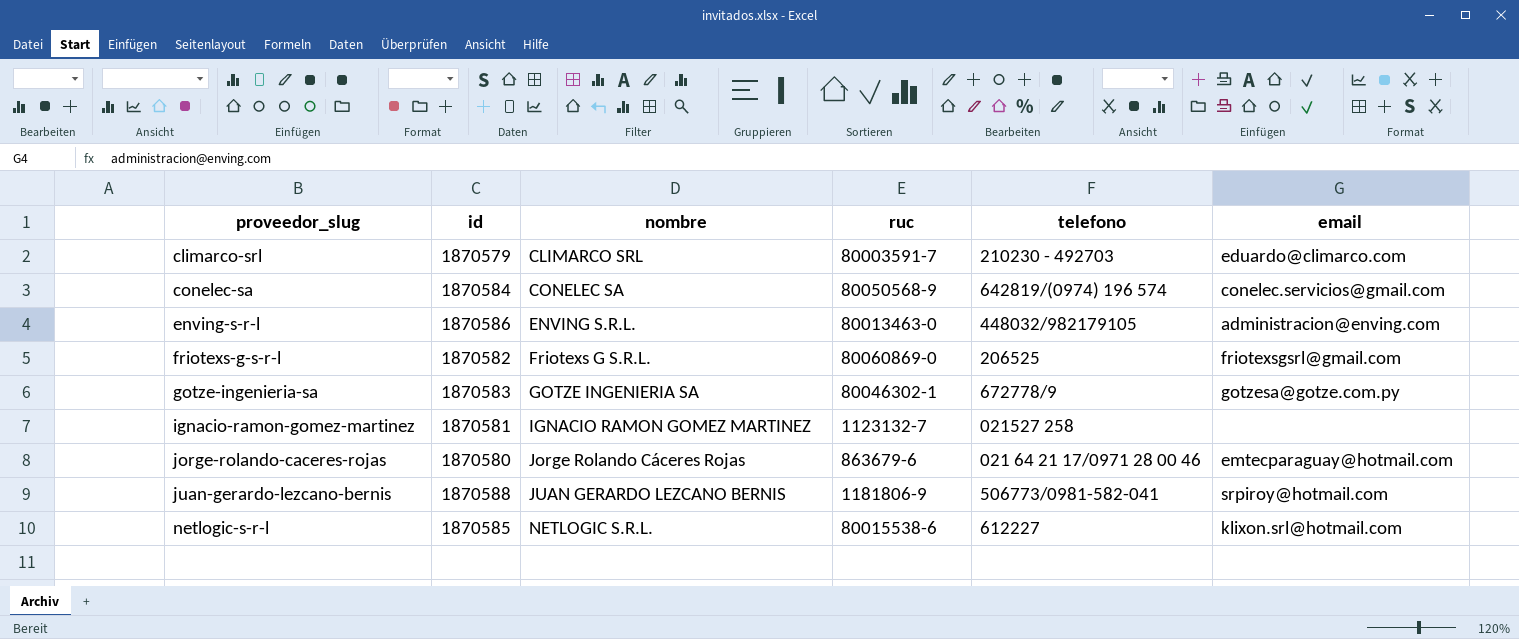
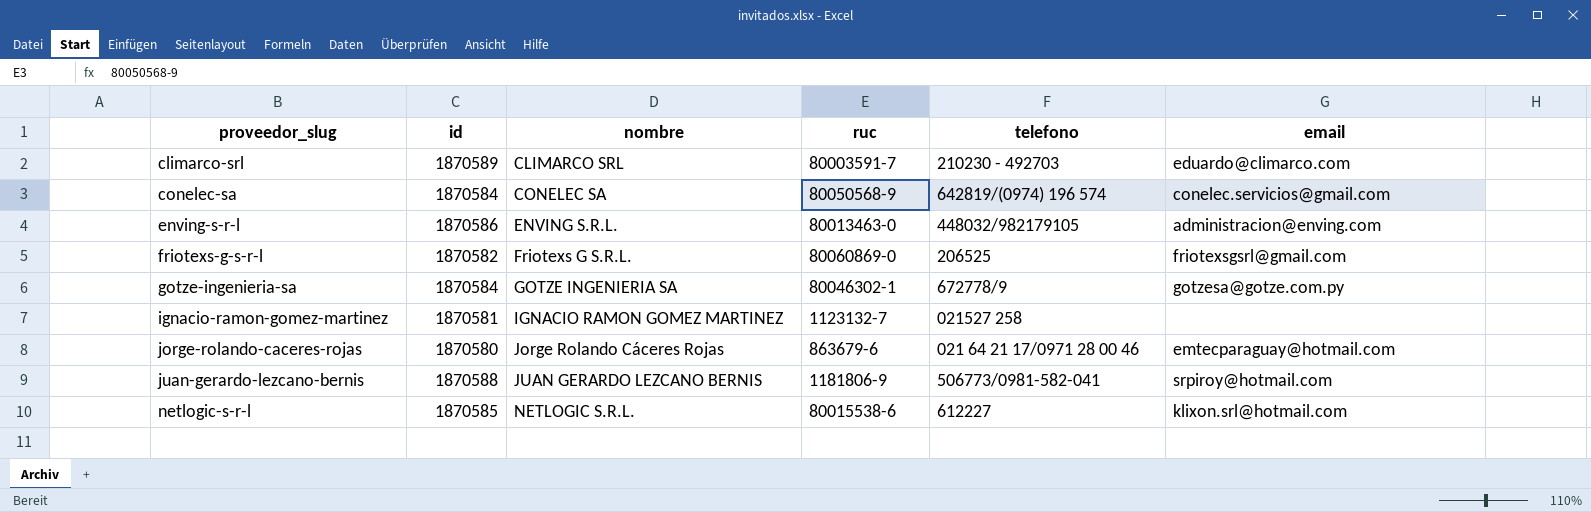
climarco-srl | id: 1870579 -> 1870589
gotze-ingenieria-sa | id: 1870583 -> 1870584

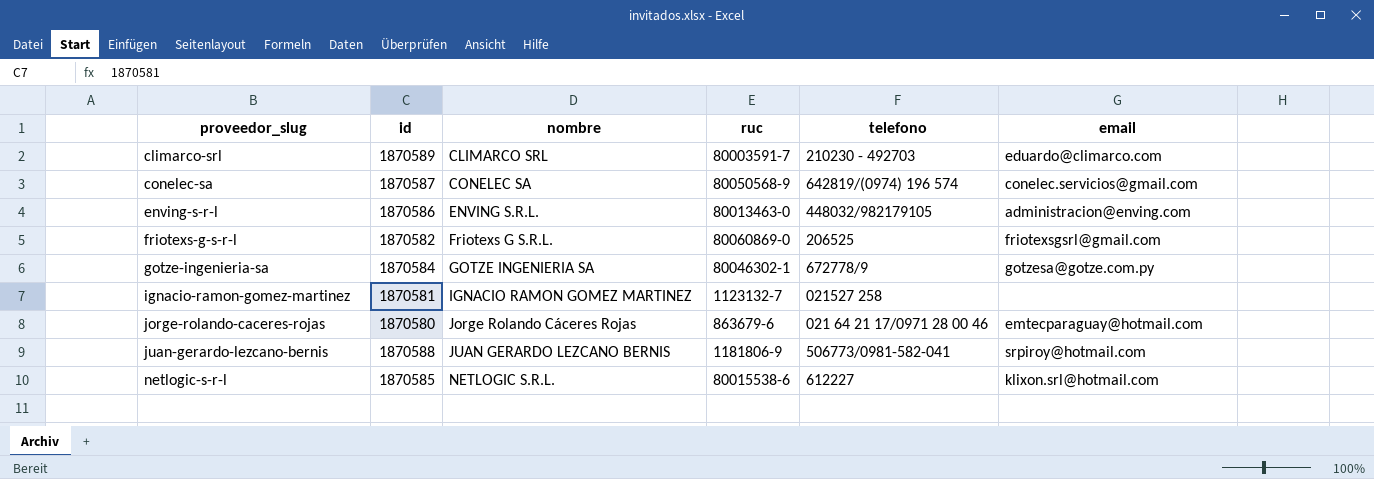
conelec-sa | id: 1870584 -> 1870587

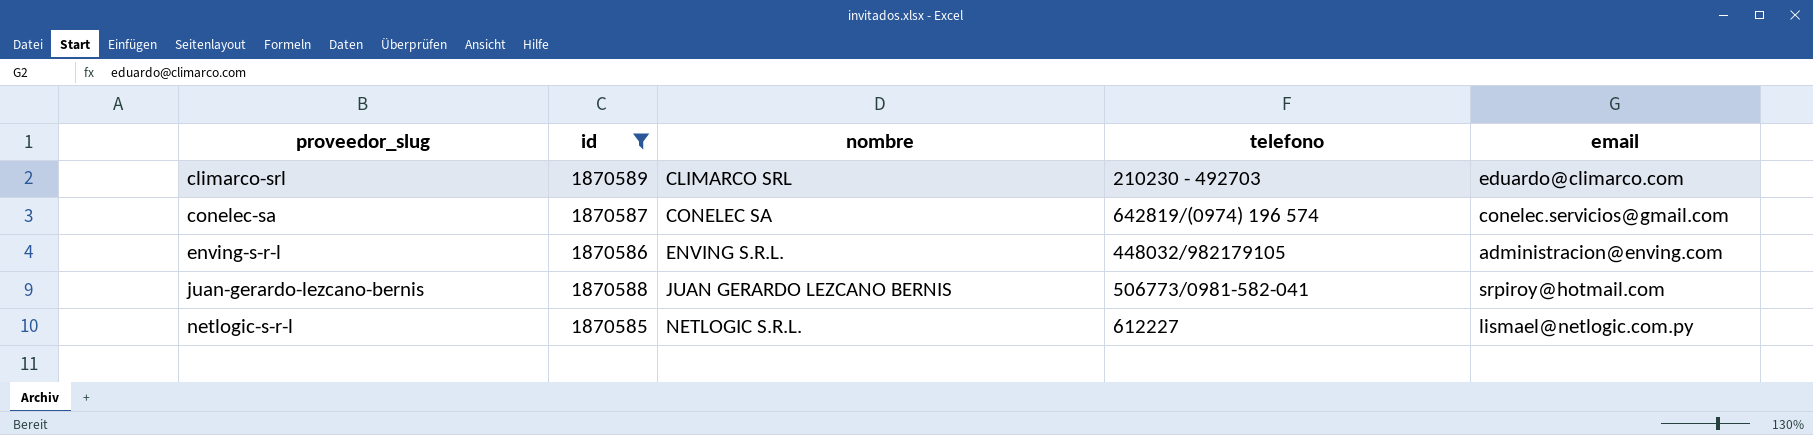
filter: none -> id >= 1870585
column ruc | position: 4 -> none
netlogic-s-r-l | email: klixon.srl@hotmail.com -> lismael@netlogic.com.py

